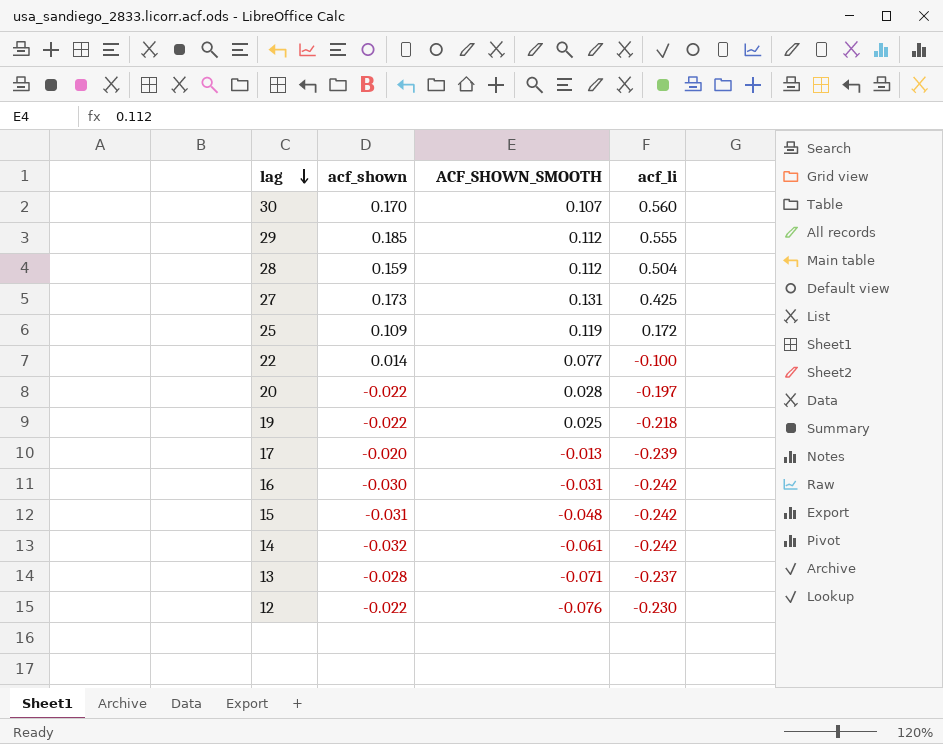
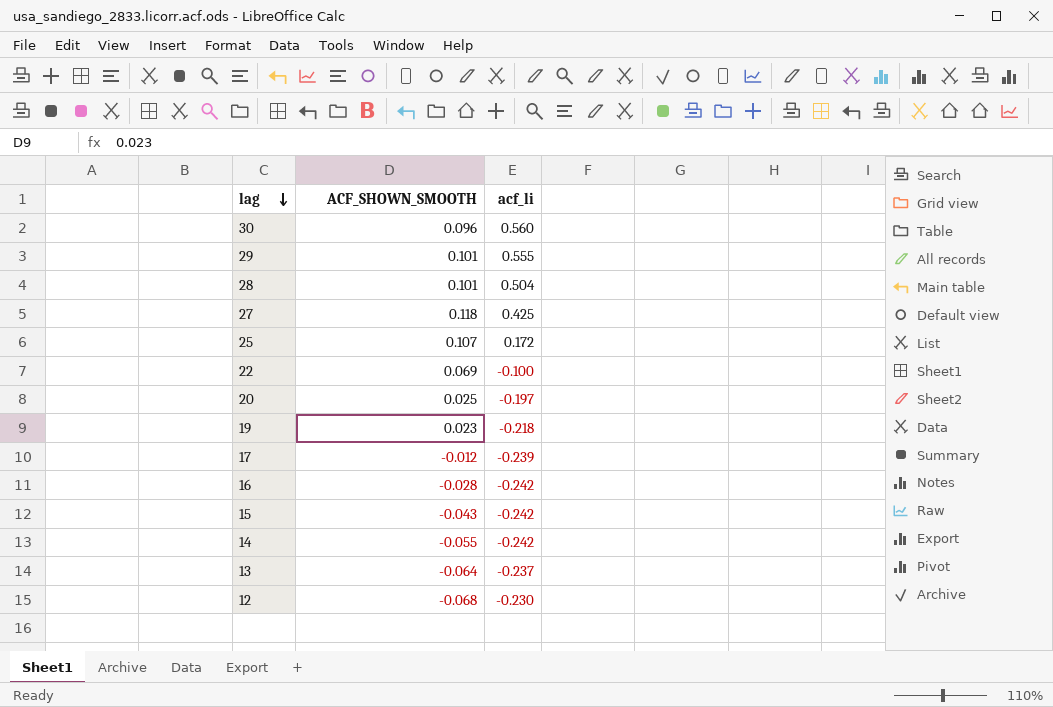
column acf_shown | position: 2 -> none
30 | ACF_SHOWN_SMOOTH: 0.107 -> 0.096
29 | ACF_SHOWN_SMOOTH: 0.112 -> 0.101
28 | ACF_SHOWN_SMOOTH: 0.112 -> 0.101
27 | ACF_SHOWN_SMOOTH: 0.131 -> 0.118
25 | ACF_SHOWN_SMOOTH: 0.119 -> 0.107
22 | ACF_SHOWN_SMOOTH: 0.077 -> 0.069
20 | ACF_SHOWN_SMOOTH: 0.028 -> 0.025
19 | ACF_SHOWN_SMOOTH: 0.025 -> 0.023
17 | ACF_SHOWN_SMOOTH: -0.013 -> -0.012
16 | ACF_SHOWN_SMOOTH: -0.031 -> -0.028
15 | ACF_SHOWN_SMOOTH: -0.048 -> -0.043
14 | ACF_SHOWN_SMOOTH: -0.061 -> -0.055
13 | ACF_SHOWN_SMOOTH: -0.071 -> -0.064
12 | ACF_SHOWN_SMOOTH: -0.076 -> -0.068

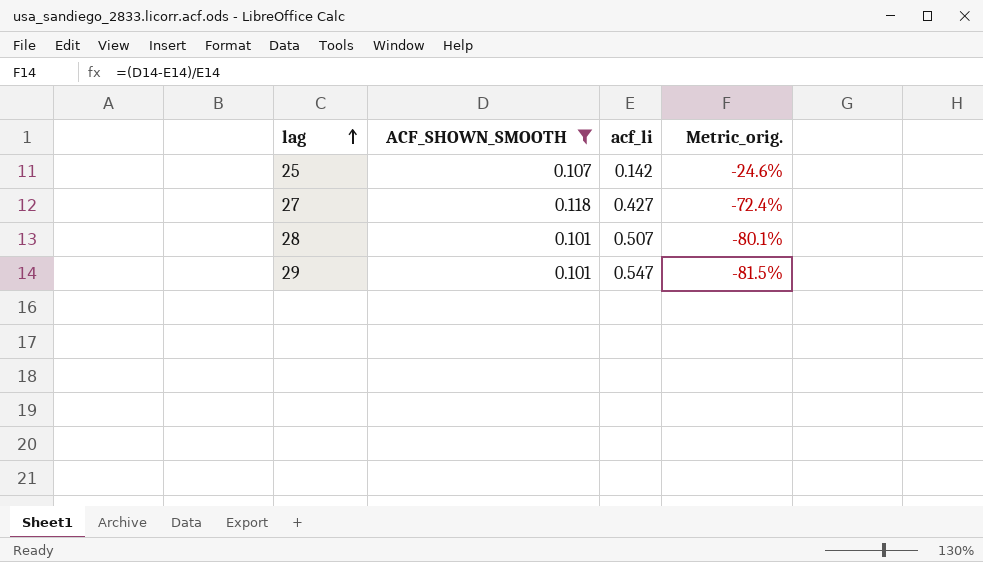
filter: none -> ACF_SHOWN_SMOOTH >= 0.101
row order: lag descending -> lag ascending
column Metric_orig. | formula: none -> ([ACF_SHOWN_SMOOTH] - [acf_li]) / [acf_li]
25 | acf_li: 0.172 -> 0.142
27 | acf_li: 0.425 -> 0.427
28 | acf_li: 0.504 -> 0.507
29 | acf_li: 0.555 -> 0.547

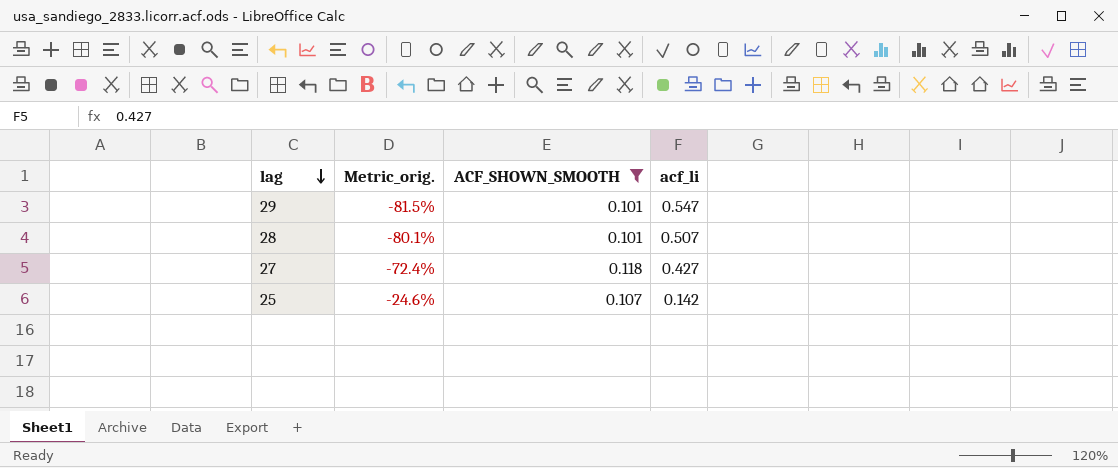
row order: lag ascending -> lag descending
column Metric_orig. | position: 4 -> 2

